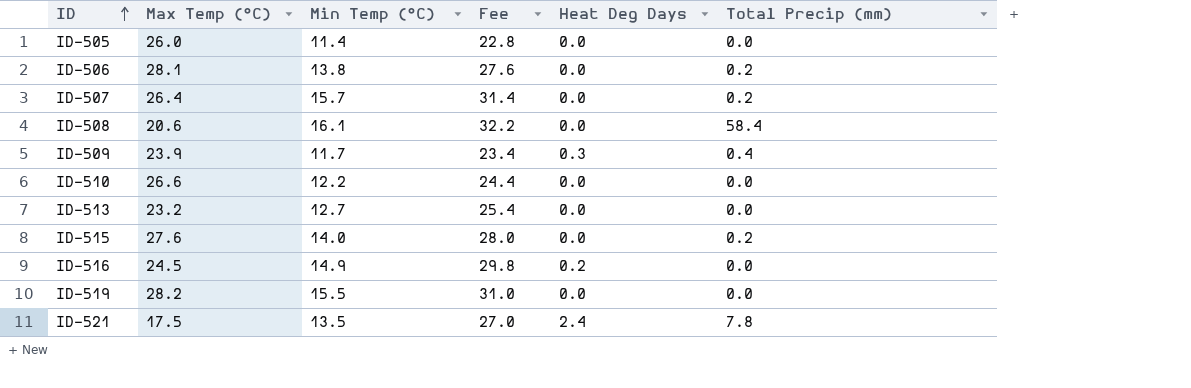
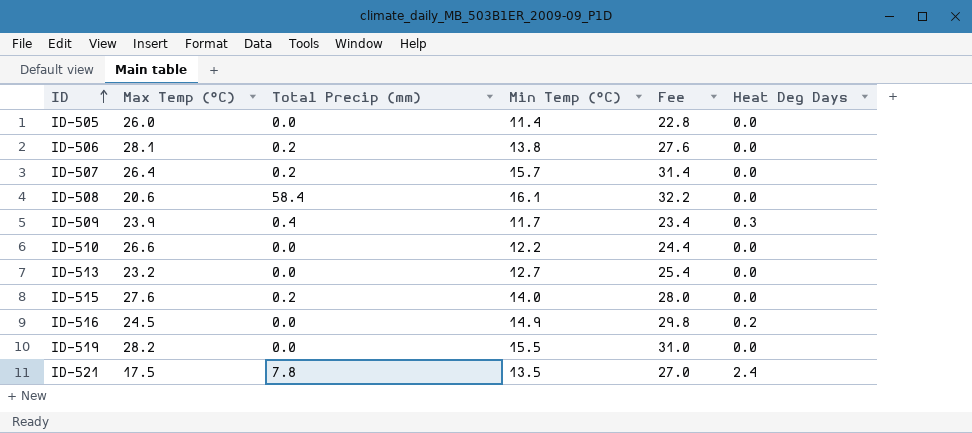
column Total Precip (mm) | position: 6 -> 3

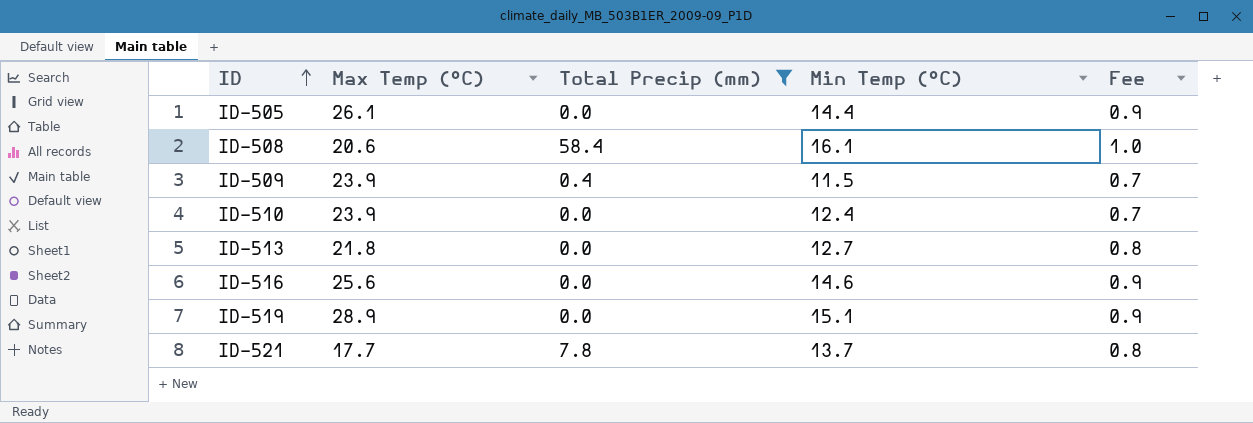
filter: none -> Total Precip (mm) != 0.2
column Heat Deg Days | position: 6 -> none
column Fee | formula: [Min Temp (°C)] * 2 -> [Min Temp (°C)] * 0.06
ID-505 | Max Temp (°C): 26.0 -> 26.1
ID-505 | Min Temp (°C): 11.4 -> 14.4
ID-509 | Min Temp (°C): 11.7 -> 11.5
ID-510 | Max Temp (°C): 26.6 -> 23.9
ID-510 | Min Temp (°C): 12.2 -> 12.4
ID-513 | Max Temp (°C): 23.2 -> 21.8
ID-516 | Max Temp (°C): 24.5 -> 25.6
ID-516 | Min Temp (°C): 14.9 -> 14.6
ID-519 | Max Temp (°C): 28.2 -> 28.9
ID-519 | Min Temp (°C): 15.5 -> 15.1
ID-521 | Max Temp (°C): 17.5 -> 17.7
ID-521 | Min Temp (°C): 13.5 -> 13.7

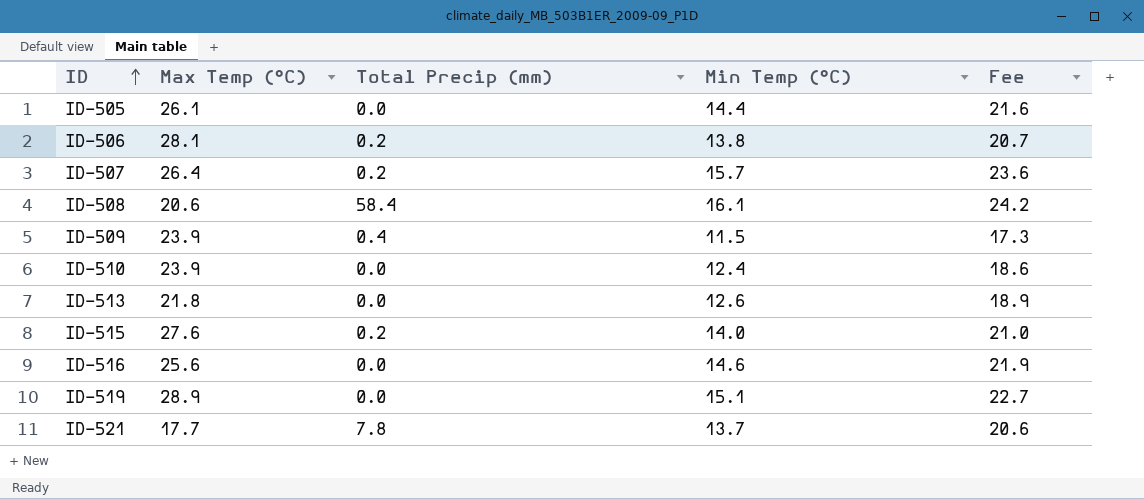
filter: Total Precip (mm) != 0.2 -> none
column Fee | formula: [Min Temp (°C)] * 0.06 -> [Min Temp (°C)] * 1.5
ID-513 | Min Temp (°C): 12.7 -> 12.6

